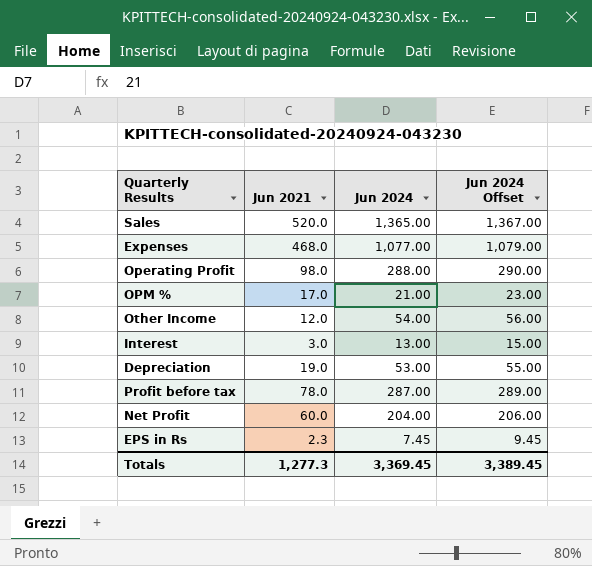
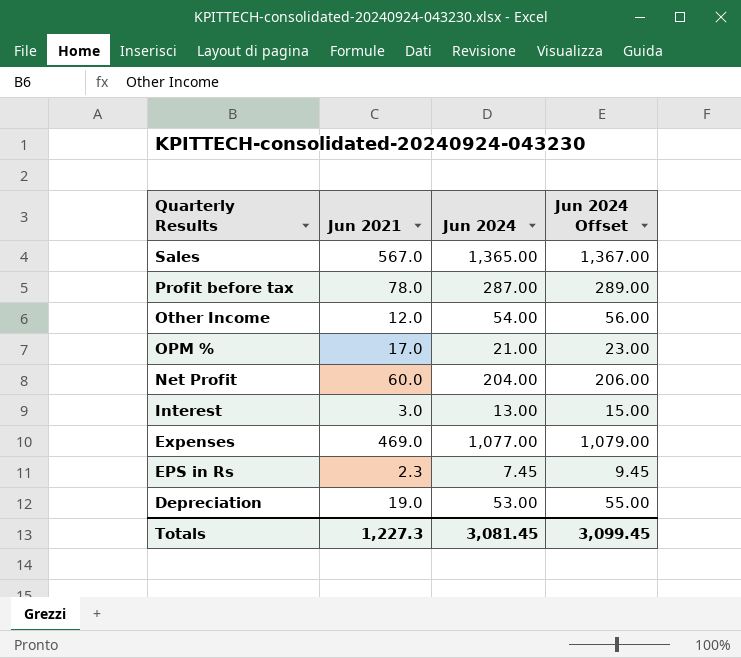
row order: none -> Quarterly Results descending
row Operating Profit: 98.0 | 288.00 | 290.00 -> none
Sales | Jun 2021: 520.0 -> 567.0
Expenses | Jun 2021: 468.0 -> 469.0
Totals | Jun 2021: 1,277.3 -> 1,227.3
Totals | Jun 2024: 3,369.45 -> 3,081.45
Totals | Jun 2024 Offset: 3,389.45 -> 3,099.45

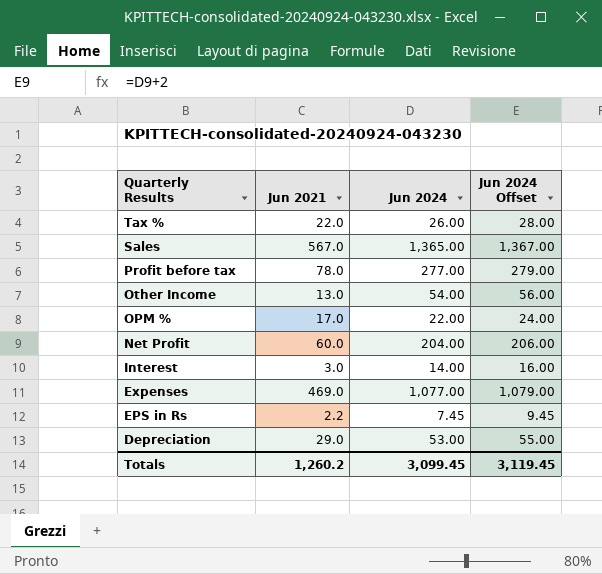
row Tax %: none -> 22.0 | 26.00 | 28.00
Profit before tax | Jun 2024: 287.00 -> 277.00
Profit before tax | Jun 2024 Offset: 289.00 -> 279.00
Other Income | Jun 2021: 12.0 -> 13.0
OPM % | Jun 2024: 21.00 -> 22.00
OPM % | Jun 2024 Offset: 23.00 -> 24.00
Interest | Jun 2024: 13.00 -> 14.00
Interest | Jun 2024 Offset: 15.00 -> 16.00
EPS in Rs | Jun 2021: 2.3 -> 2.2
Depreciation | Jun 2021: 19.0 -> 29.0
Totals | Jun 2021: 1,227.3 -> 1,260.2
Totals | Jun 2024: 3,081.45 -> 3,099.45
Totals | Jun 2024 Offset: 3,099.45 -> 3,119.45

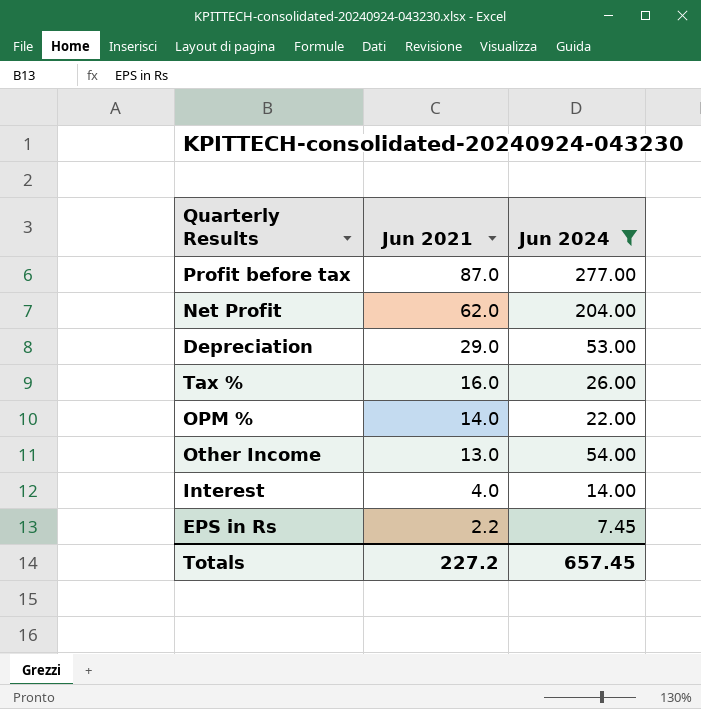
filter: none -> Jun 2024 <= 277.00
row order: Quarterly Results descending -> Jun 2021 descending
column Jun 2024 Offset | formula: [Jun 2024] + 2 -> none
Profit before tax | Jun 2021: 78.0 -> 87.0
Net Profit | Jun 2021: 60.0 -> 62.0
Tax % | Jun 2021: 22.0 -> 16.0
OPM % | Jun 2021: 17.0 -> 14.0
Interest | Jun 2021: 3.0 -> 4.0
Totals | Jun 2021: 1,260.2 -> 227.2
Totals | Jun 2024: 3,099.45 -> 657.45

